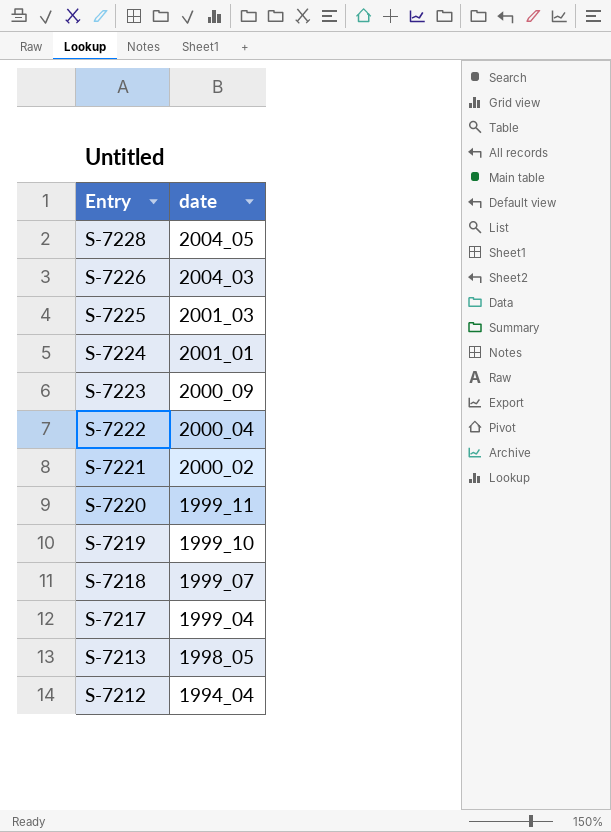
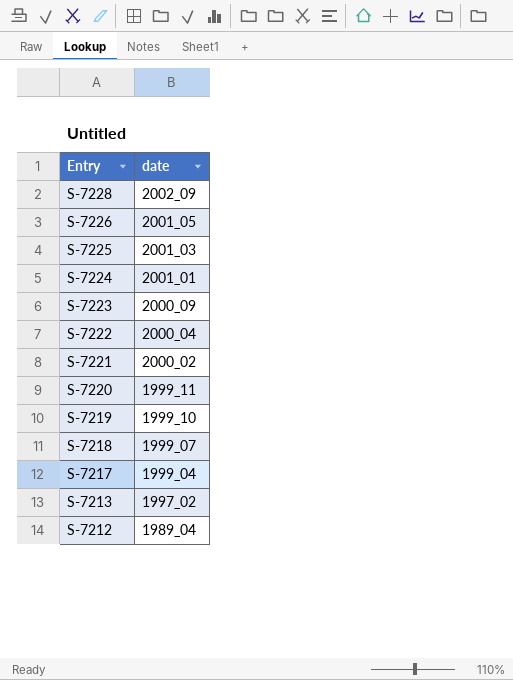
S-7228 | date: 2004_05 -> 2002_09
S-7226 | date: 2004_03 -> 2001_05
S-7213 | date: 1998_05 -> 1997_02
S-7212 | date: 1994_04 -> 1989_04

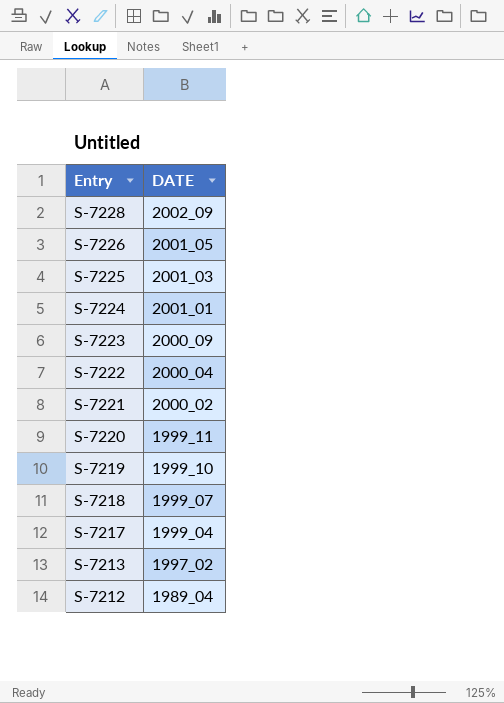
column name: date -> DATE

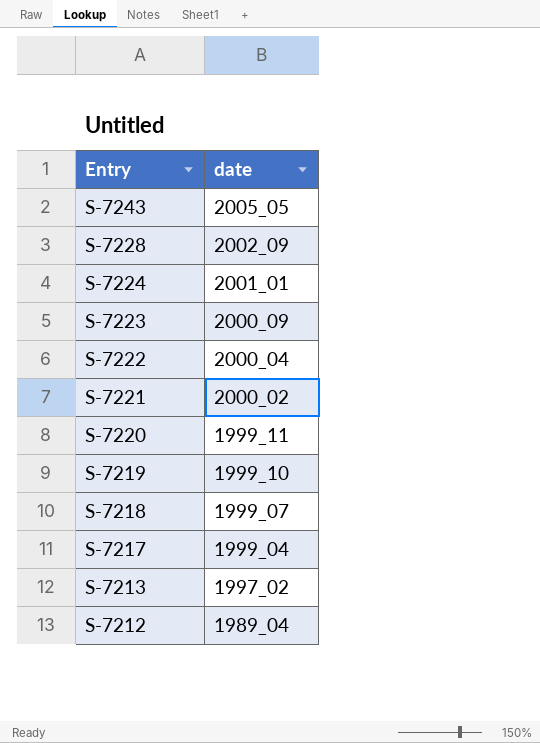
column name: DATE -> date
row S-7226: 2001_05 -> none
row S-7225: 2001_03 -> none
row S-7243: none -> 2005_05

